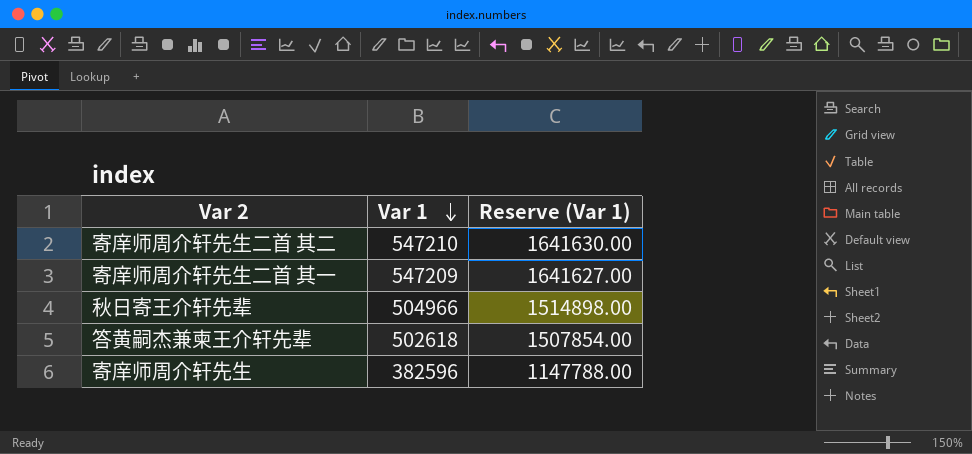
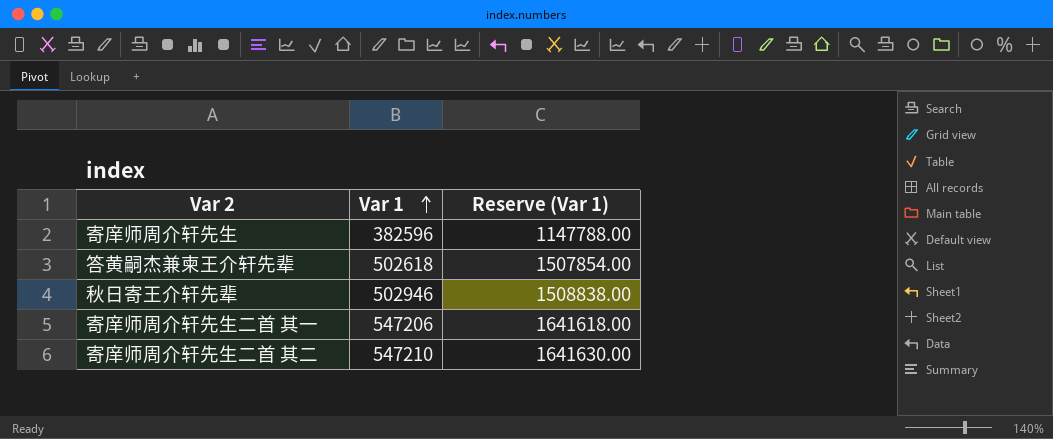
row order: Var 1 descending -> Var 1 ascending
秋日寄王介轩先辈 | Var 1: 504966 -> 502946
秋日寄王介轩先辈 | Reserve (Var 1): 1514898.00 -> 1508838.00
寄庠师周介轩先生二首 其一 | Var 1: 547209 -> 547206
寄庠师周介轩先生二首 其一 | Reserve (Var 1): 1641627.00 -> 1641618.00

